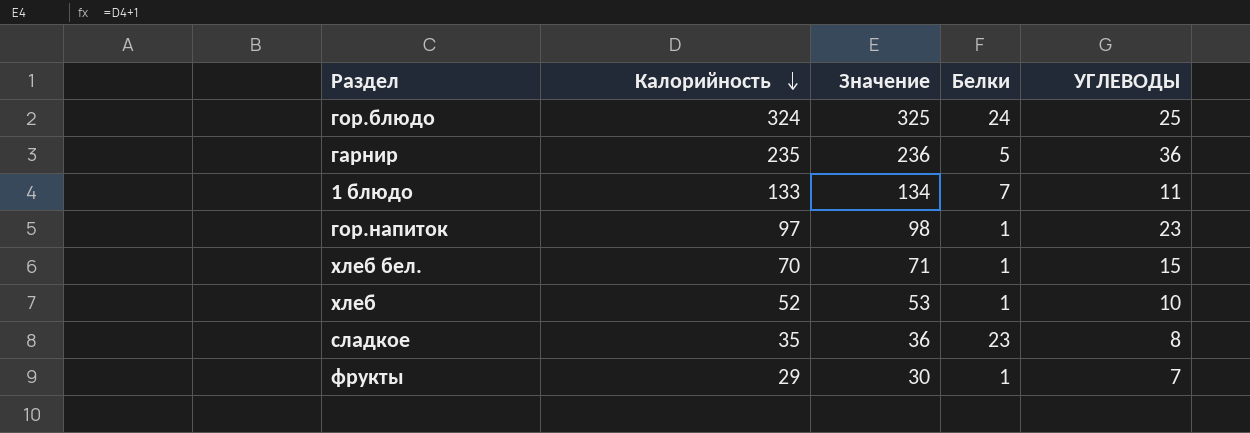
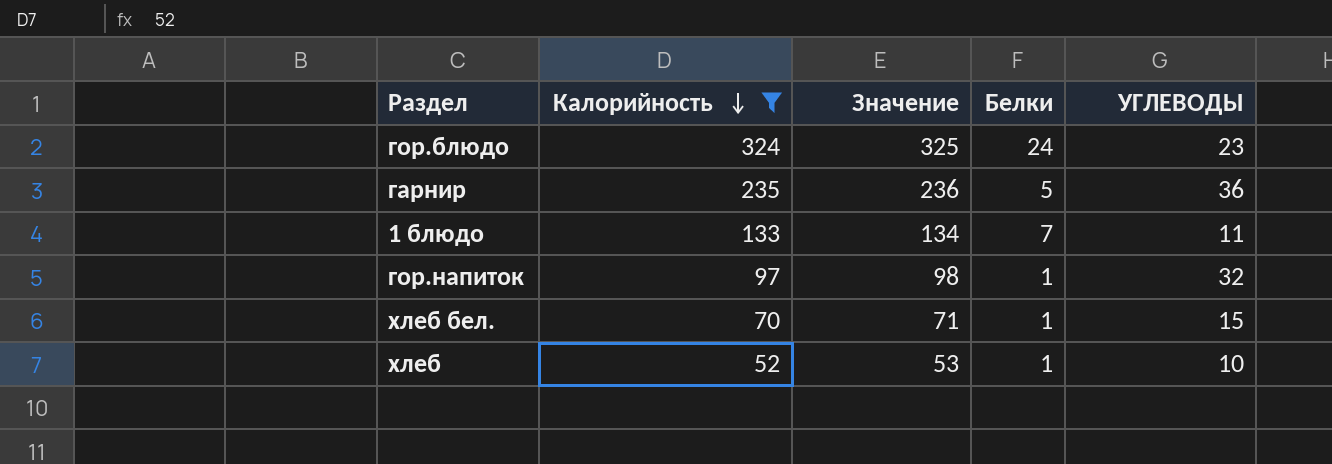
filter: none -> Калорийность >= 52
гор.блюдо | УГЛЕВОДЫ: 25 -> 23
гор.напиток | УГЛЕВОДЫ: 23 -> 32

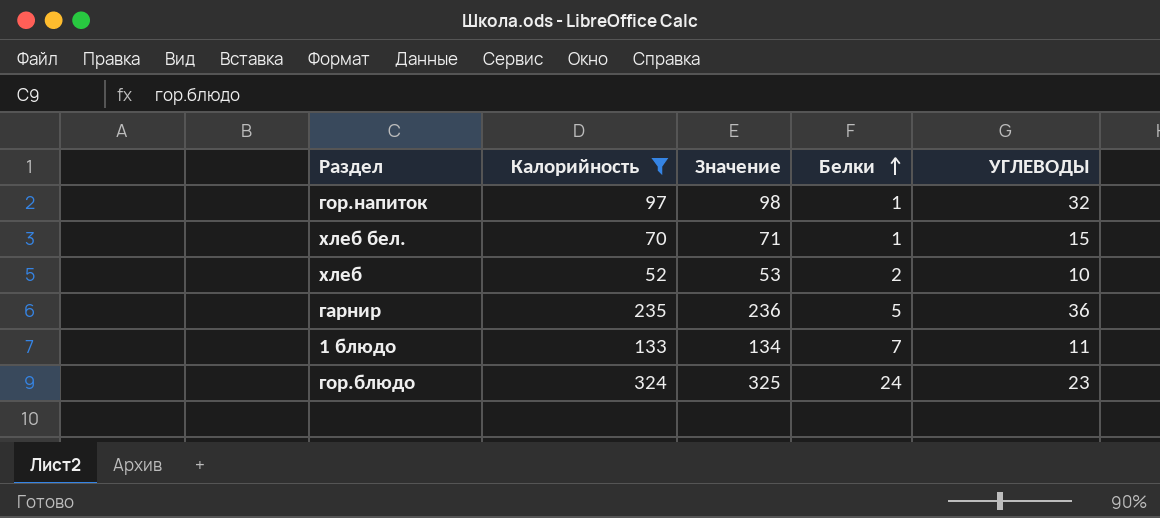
row order: Калорийность descending -> Белки ascending
хлеб | Белки: 1 -> 2

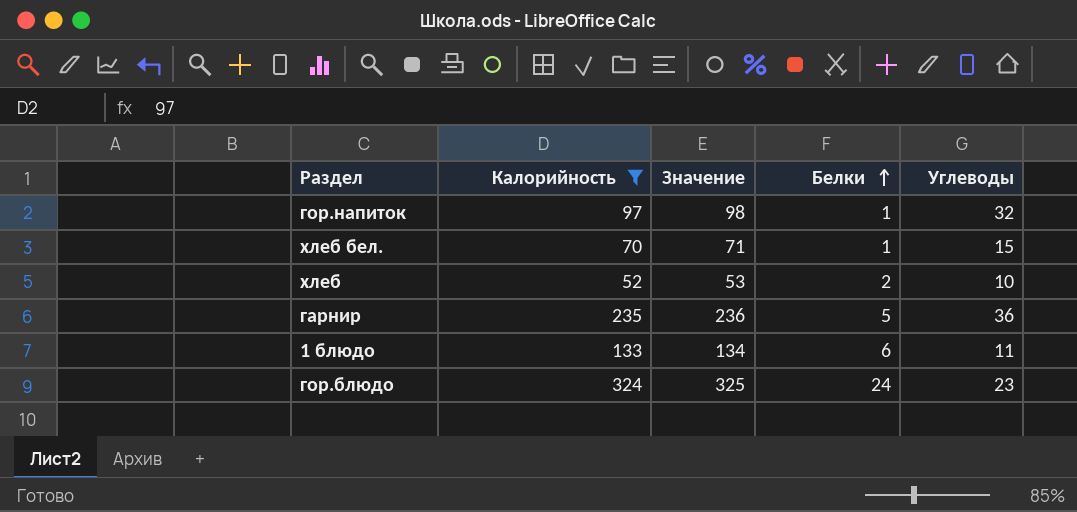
column name: УГЛЕВОДЫ -> Углеводы
1 блюдо | Белки: 7 -> 6

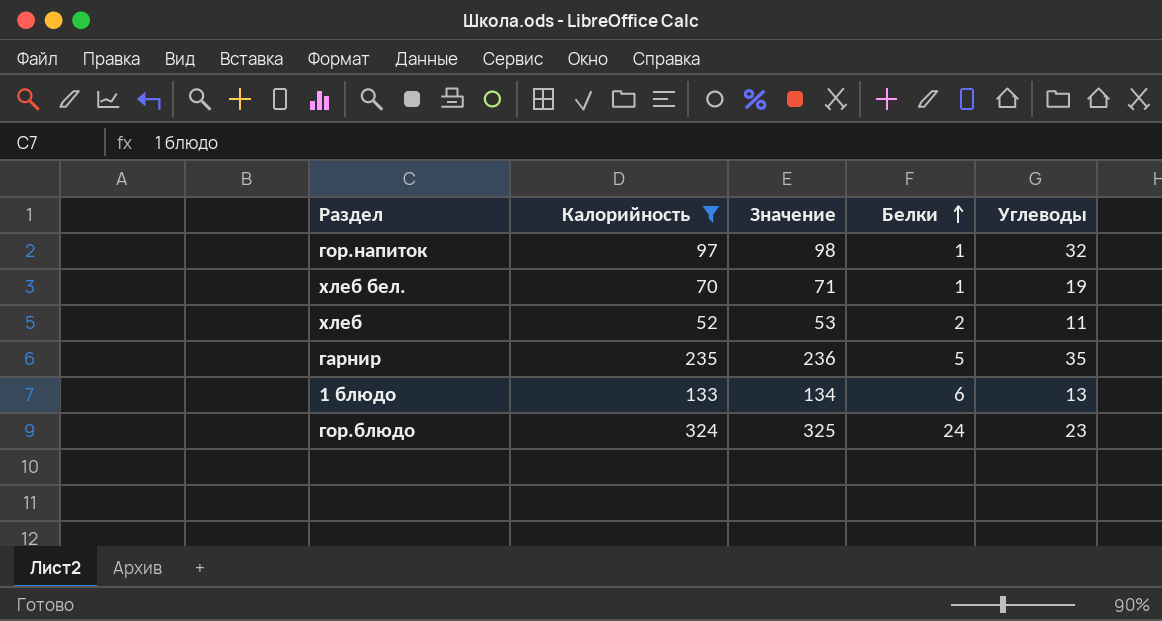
хлеб бел. | Углеводы: 15 -> 19
хлеб | Углеводы: 10 -> 11
гарнир | Углеводы: 36 -> 35
1 блюдо | Углеводы: 11 -> 13

